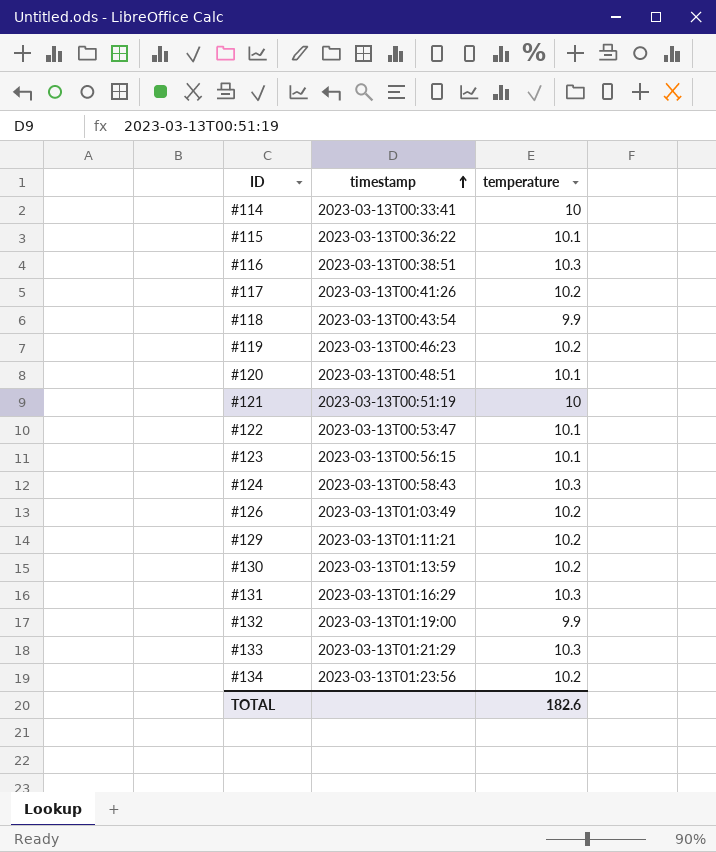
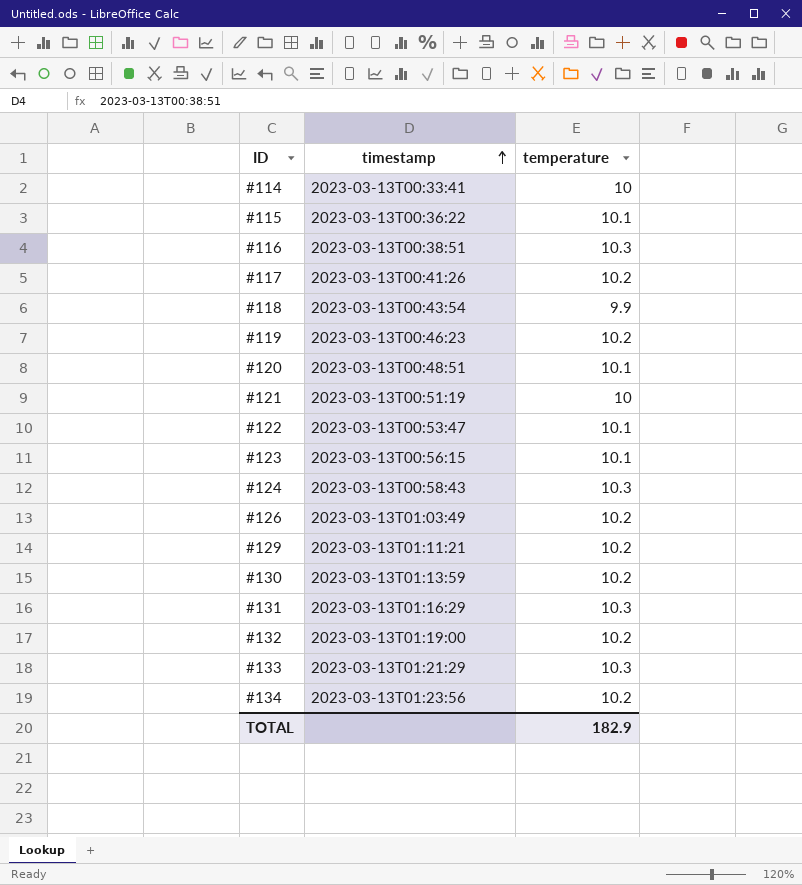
#132 | temperature: 9.9 -> 10.2
TOTAL | temperature: 182.6 -> 182.9

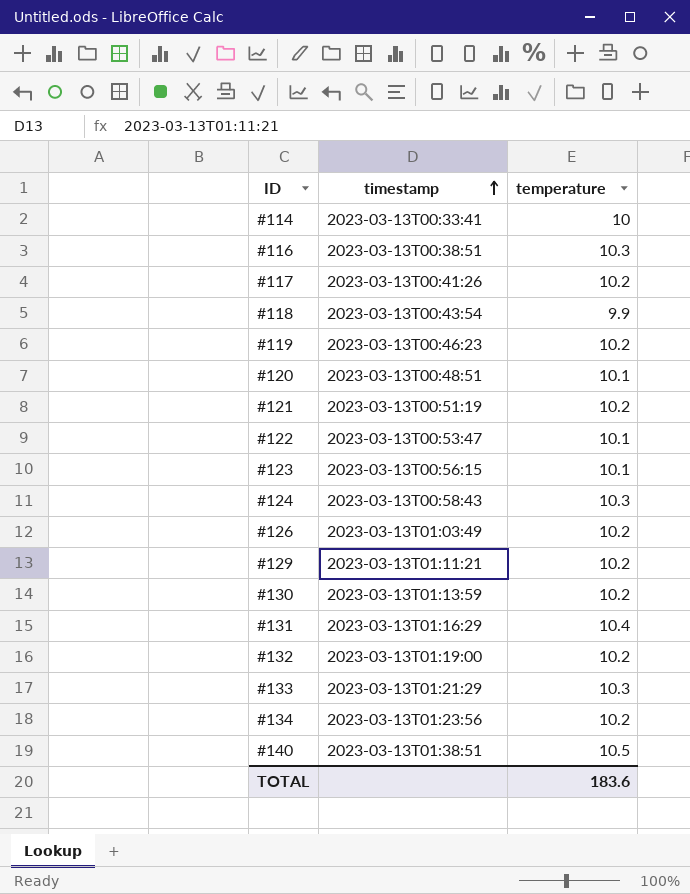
row #115: 2023-03-13T00:36:22 | 10.1 -> none
#121 | temperature: 10 -> 10.2
#131 | temperature: 10.3 -> 10.4
row #140: none -> 2023-03-13T01:38:51 | 10.5
TOTAL | temperature: 182.9 -> 183.6

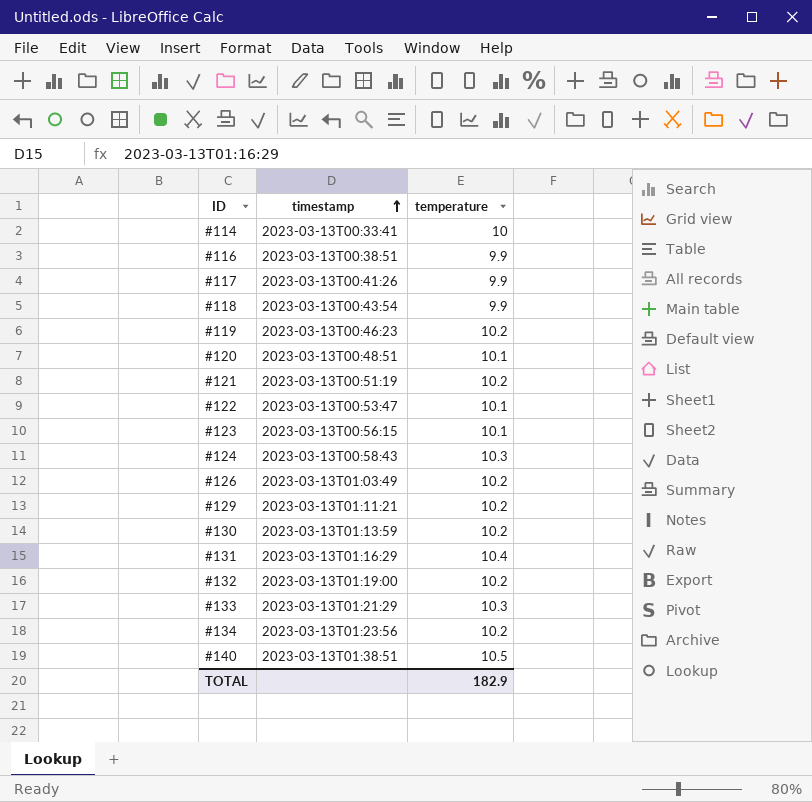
#116 | temperature: 10.3 -> 9.9
#117 | temperature: 10.2 -> 9.9
TOTAL | temperature: 183.6 -> 182.9

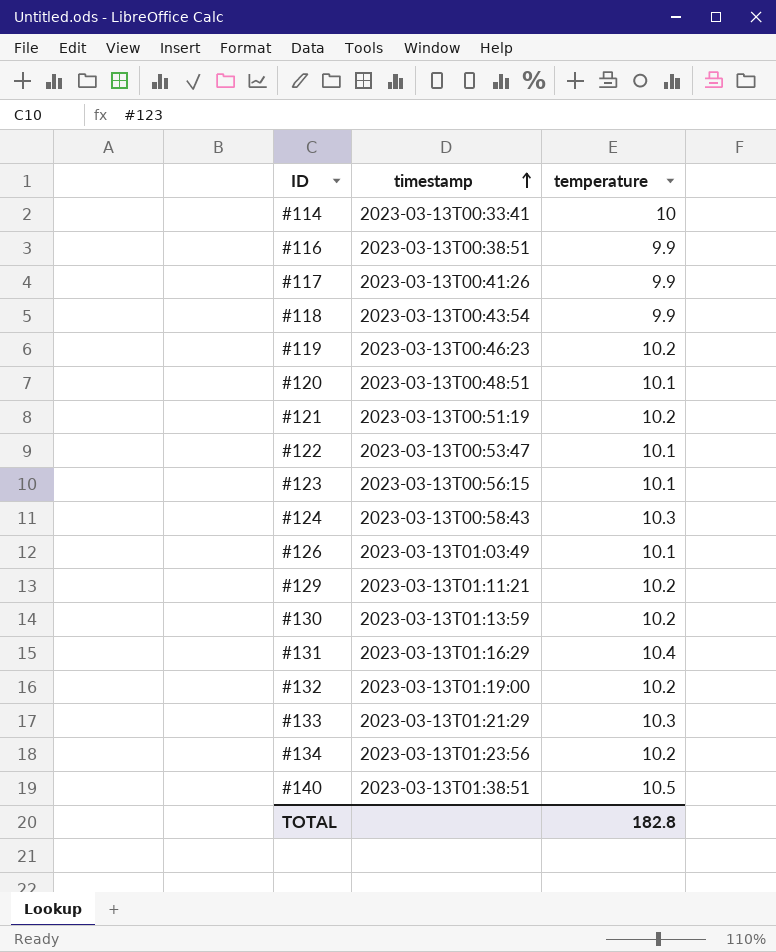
#126 | temperature: 10.2 -> 10.1
TOTAL | temperature: 182.9 -> 182.8

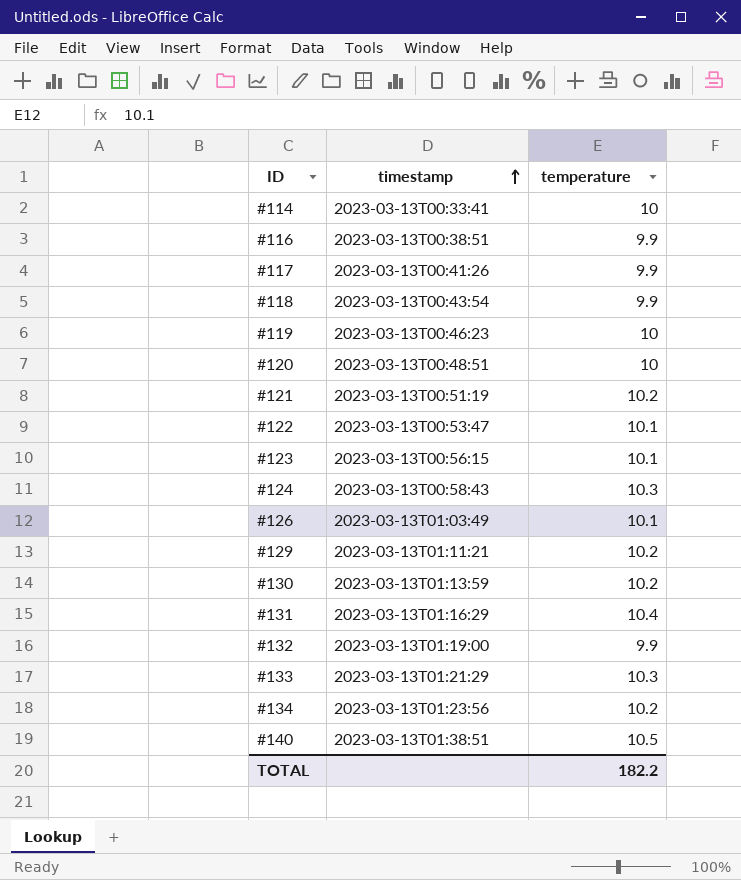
#119 | temperature: 10.2 -> 10
#120 | temperature: 10.1 -> 10
#132 | temperature: 10.2 -> 9.9
TOTAL | temperature: 182.8 -> 182.2

